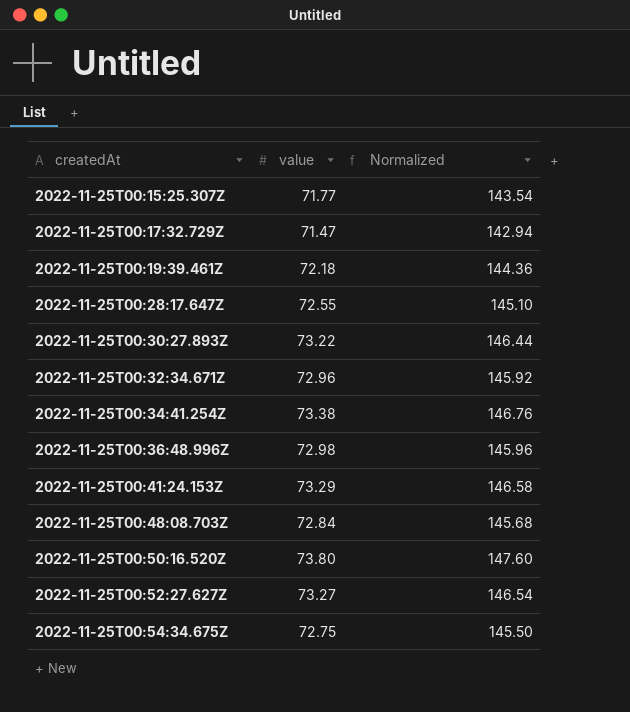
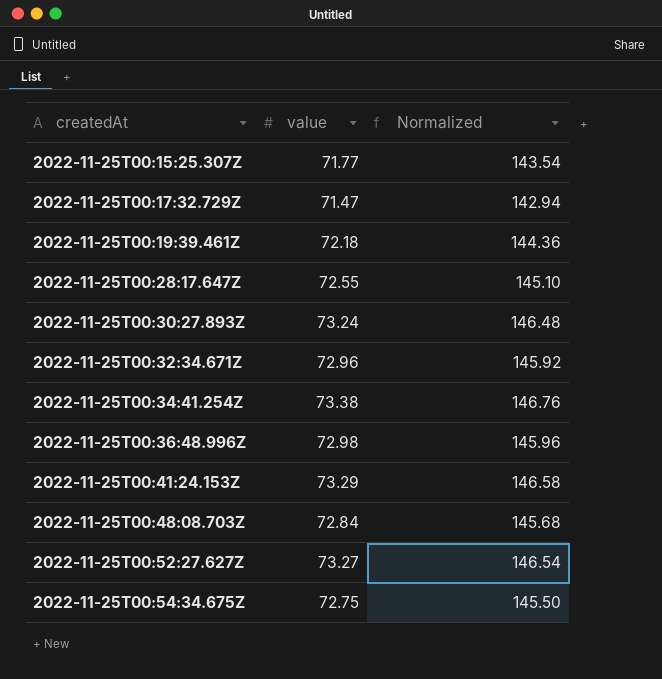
row 2022-11-25T00:50:16.520Z: 73.80 | 147.60 -> none
2022-11-25T00:30:27.893Z | value: 73.22 -> 73.24
2022-11-25T00:30:27.893Z | Normalized: 146.44 -> 146.48

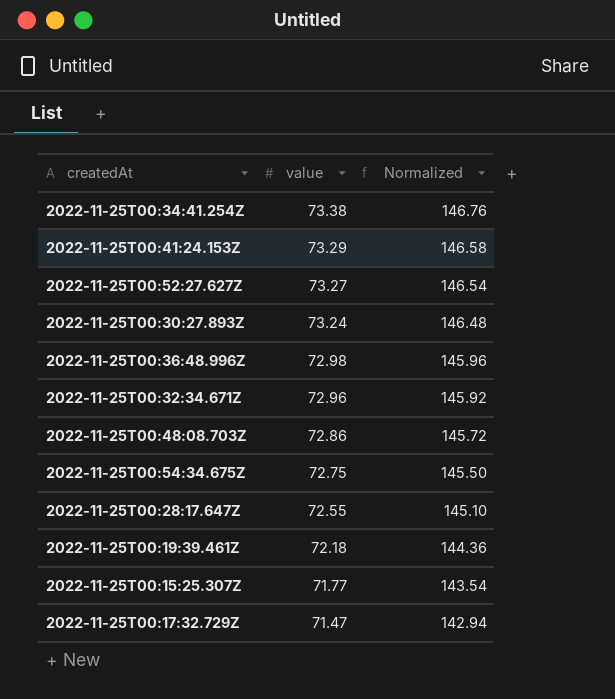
row order: createdAt ascending -> value descending
2022-11-25T00:48:08.703Z | value: 72.84 -> 72.86
2022-11-25T00:48:08.703Z | Normalized: 145.68 -> 145.72

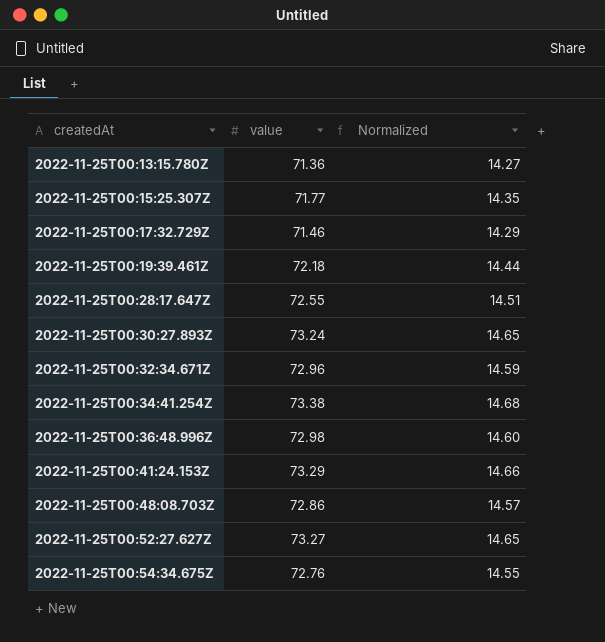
row order: value descending -> createdAt ascending
column Normalized | formula: [value] * 2 -> [value] * 0.2
row 2022-11-25T00:13:15.780Z: none -> 71.36 | 14.27
2022-11-25T00:17:32.729Z | value: 71.47 -> 71.46
2022-11-25T00:54:34.675Z | value: 72.75 -> 72.76

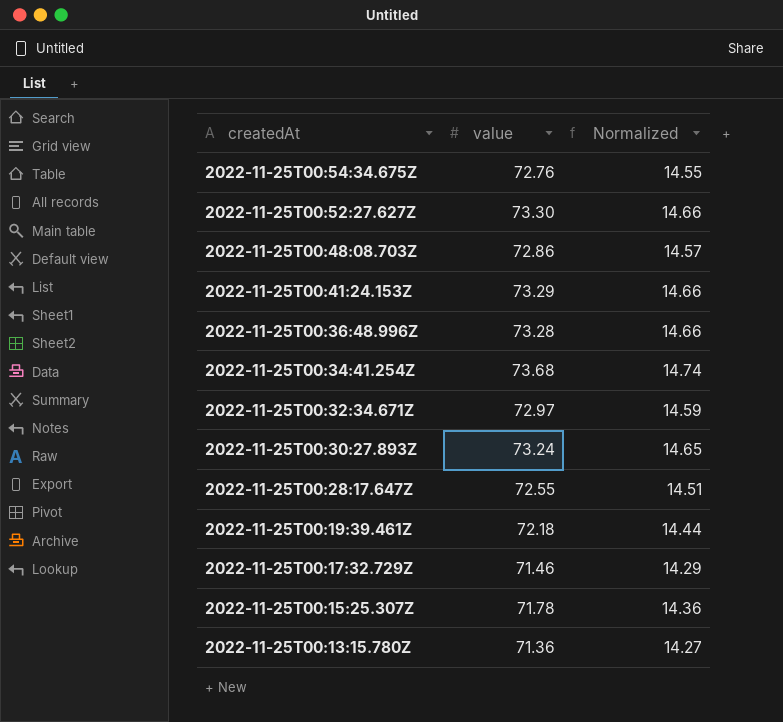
row order: createdAt ascending -> createdAt descending
2022-11-25T00:52:27.627Z | value: 73.27 -> 73.30
2022-11-25T00:52:27.627Z | Normalized: 14.65 -> 14.66
2022-11-25T00:36:48.996Z | value: 72.98 -> 73.28
2022-11-25T00:36:48.996Z | Normalized: 14.60 -> 14.66
2022-11-25T00:34:41.254Z | value: 73.38 -> 73.68
2022-11-25T00:34:41.254Z | Normalized: 14.68 -> 14.74
2022-11-25T00:32:34.671Z | value: 72.96 -> 72.97
2022-11-25T00:15:25.307Z | value: 71.77 -> 71.78
2022-11-25T00:15:25.307Z | Normalized: 14.35 -> 14.36

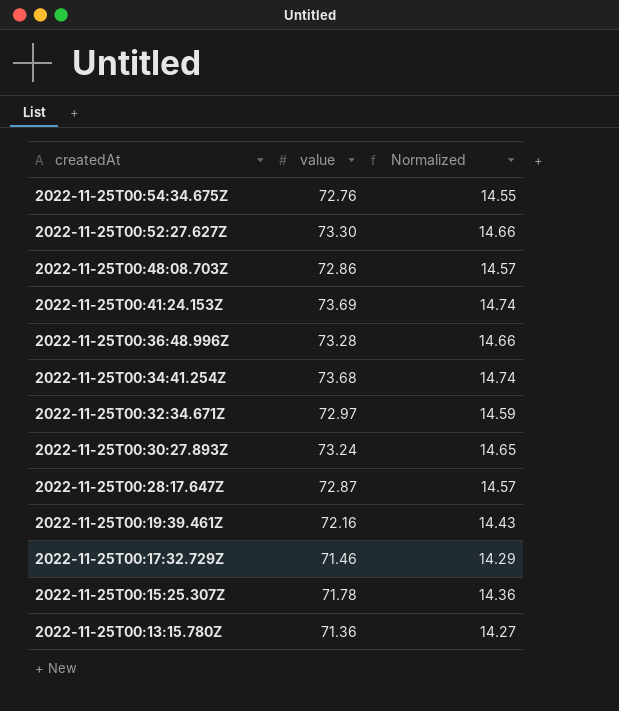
2022-11-25T00:41:24.153Z | value: 73.29 -> 73.69
2022-11-25T00:41:24.153Z | Normalized: 14.66 -> 14.74
2022-11-25T00:28:17.647Z | value: 72.55 -> 72.87
2022-11-25T00:28:17.647Z | Normalized: 14.51 -> 14.57
2022-11-25T00:19:39.461Z | value: 72.18 -> 72.16
2022-11-25T00:19:39.461Z | Normalized: 14.44 -> 14.43

